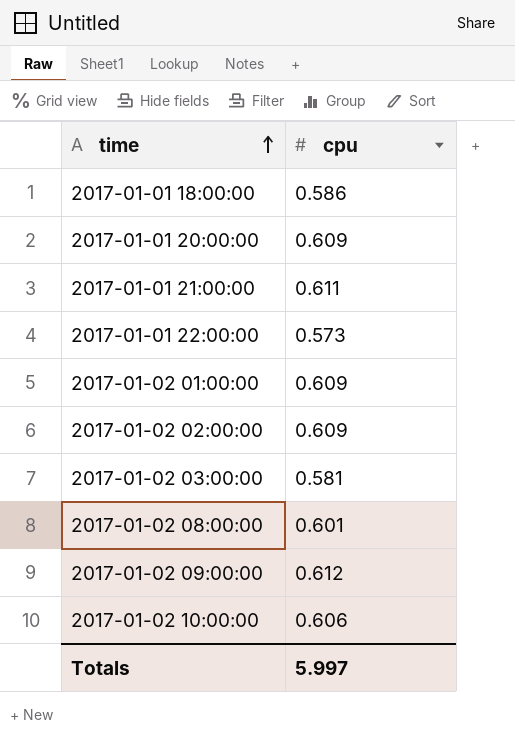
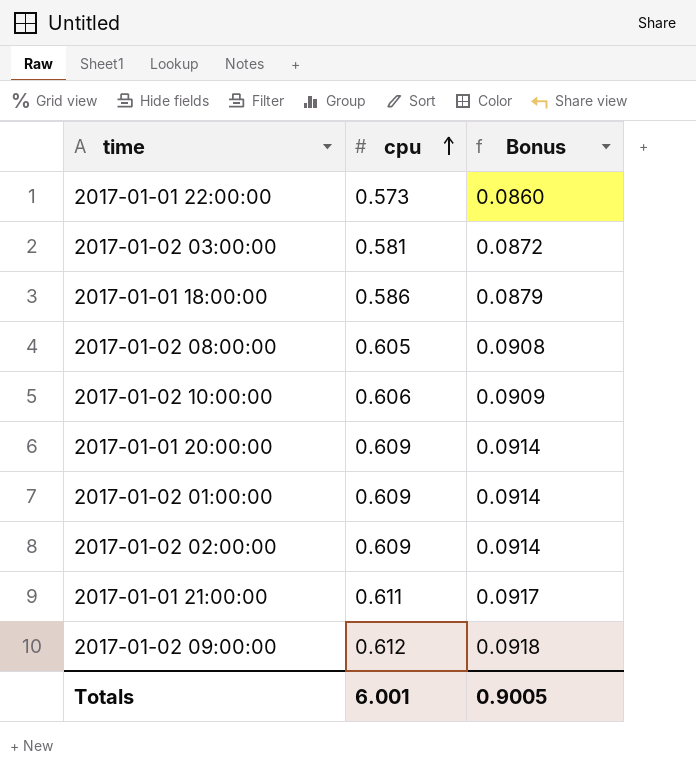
row order: time ascending -> cpu ascending
column Bonus | formula: none -> [cpu] * 0.15
2017-01-02 08:00:00 | cpu: 0.601 -> 0.605
Totals | cpu: 5.997 -> 6.001

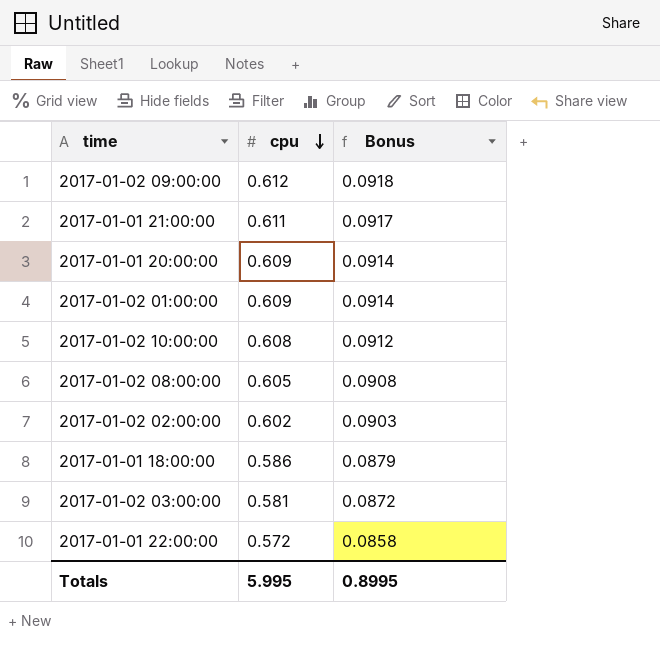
row order: cpu ascending -> cpu descending
2017-01-02 10:00:00 | cpu: 0.606 -> 0.608
2017-01-02 10:00:00 | Bonus: 0.0909 -> 0.0912
2017-01-02 02:00:00 | cpu: 0.609 -> 0.602
2017-01-02 02:00:00 | Bonus: 0.0914 -> 0.0903
2017-01-01 22:00:00 | cpu: 0.573 -> 0.572
2017-01-01 22:00:00 | Bonus: 0.0860 -> 0.0858
Totals | cpu: 6.001 -> 5.995
Totals | Bonus: 0.9005 -> 0.8995

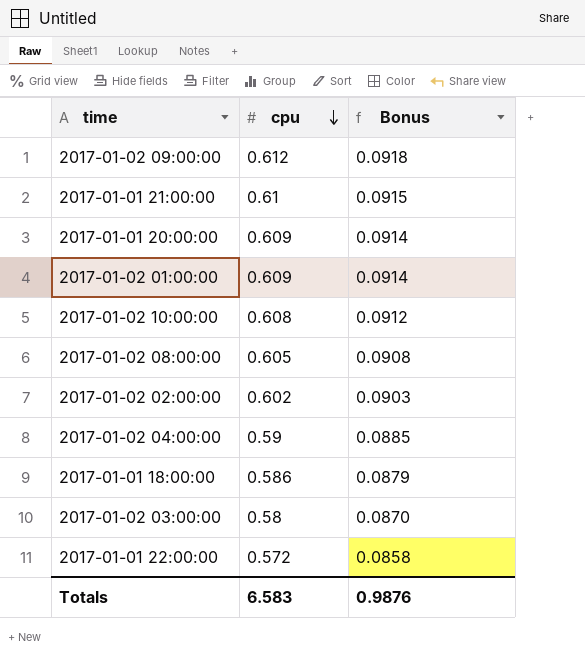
2017-01-01 21:00:00 | cpu: 0.611 -> 0.61
2017-01-01 21:00:00 | Bonus: 0.0917 -> 0.0915
row 2017-01-02 04:00:00: none -> 0.59 | 0.0885
2017-01-02 03:00:00 | cpu: 0.581 -> 0.58
2017-01-02 03:00:00 | Bonus: 0.0872 -> 0.0870
Totals | cpu: 5.995 -> 6.583
Totals | Bonus: 0.8995 -> 0.9876

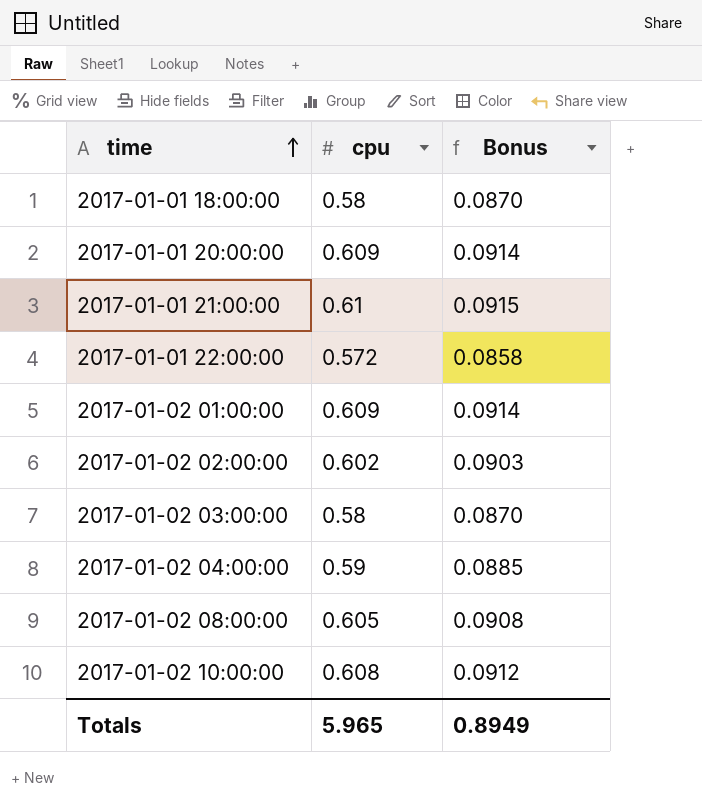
row order: cpu descending -> time ascending
row 2017-01-02 09:00:00: 0.612 | 0.0918 -> none
2017-01-01 18:00:00 | cpu: 0.586 -> 0.58
2017-01-01 18:00:00 | Bonus: 0.0879 -> 0.0870
Totals | cpu: 6.583 -> 5.965
Totals | Bonus: 0.9876 -> 0.8949

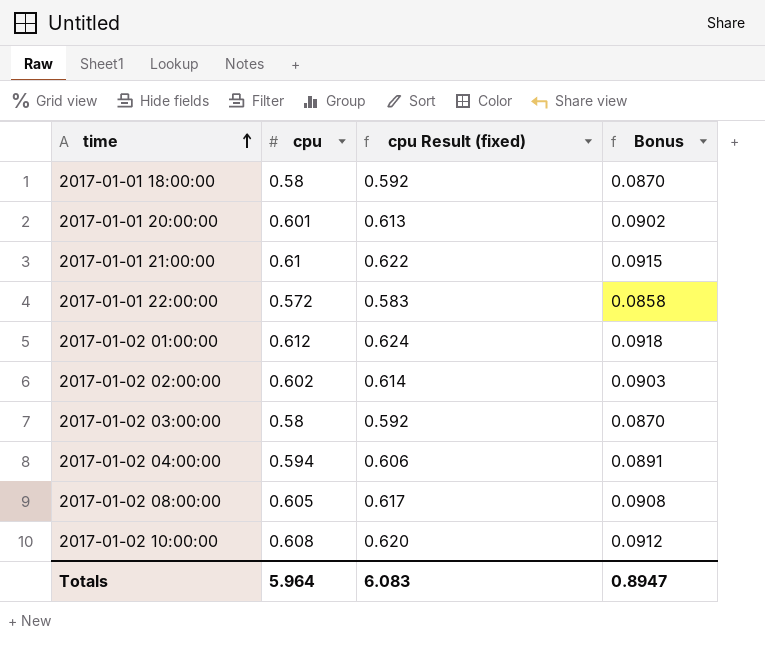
column cpu Result (fixed) | formula: none -> [cpu] * 1.02
2017-01-01 20:00:00 | cpu: 0.609 -> 0.601
2017-01-01 20:00:00 | Bonus: 0.0914 -> 0.0902
2017-01-02 01:00:00 | cpu: 0.609 -> 0.612
2017-01-02 01:00:00 | Bonus: 0.0914 -> 0.0918
2017-01-02 04:00:00 | cpu: 0.59 -> 0.594
2017-01-02 04:00:00 | Bonus: 0.0885 -> 0.0891
Totals | cpu: 5.965 -> 5.964
Totals | Bonus: 0.8949 -> 0.8947

